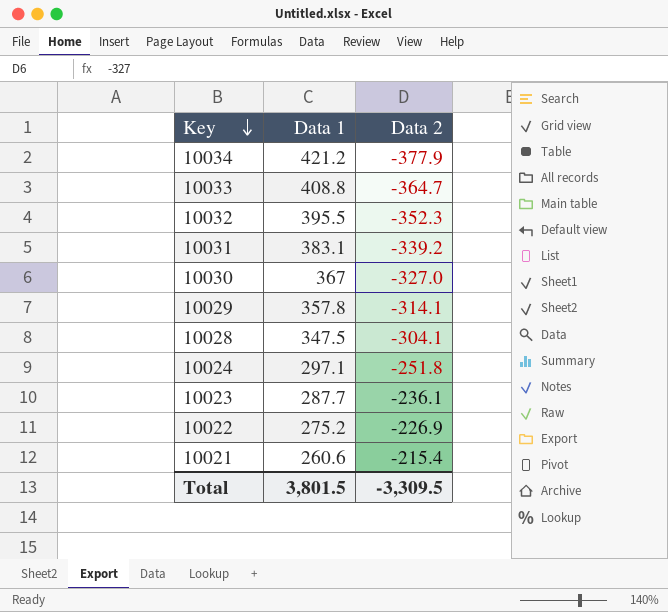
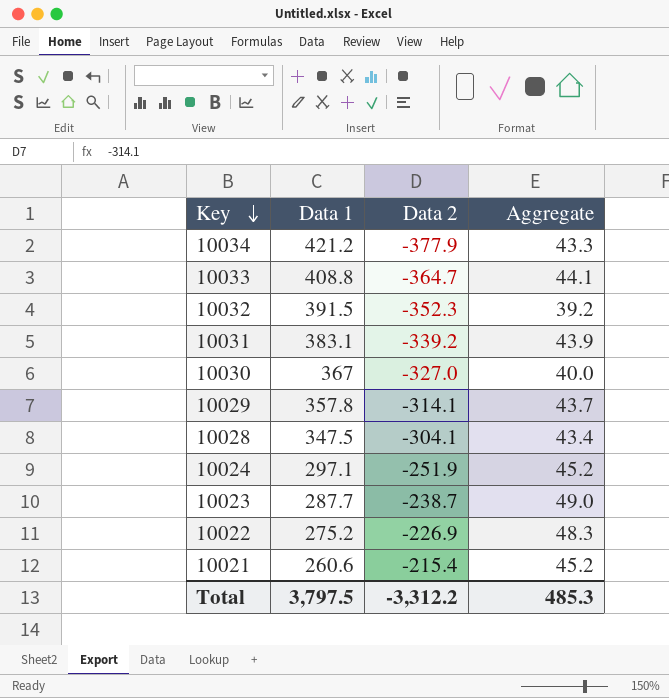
column Aggregate | formula: none -> [Data 1] + [Data 2]
10032 | Data 1: 395.5 -> 391.5
10024 | Data 2: -251.8 -> -251.9
10023 | Data 2: -236.1 -> -238.7
Total | Data 1: 3,801.5 -> 3,797.5
Total | Data 2: -3,309.5 -> -3,312.2

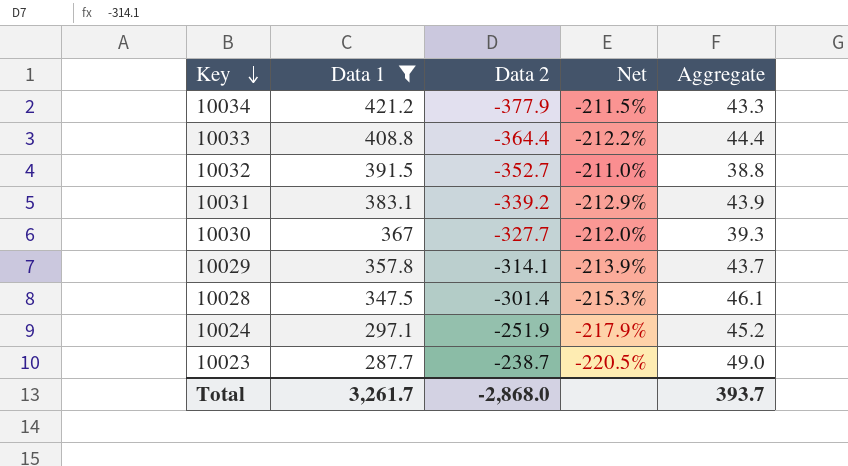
filter: none -> Data 1 >= 287.7
column Net | formula: none -> ([Data 1] - [Data 2]) / [Data 2]
10033 | Data 2: -364.7 -> -364.4
10033 | Aggregate: 44.1 -> 44.4
10032 | Data 2: -352.3 -> -352.7
10032 | Aggregate: 39.2 -> 38.8
10030 | Data 2: -327.0 -> -327.7
10030 | Aggregate: 40.0 -> 39.3
10028 | Data 2: -304.1 -> -301.4
10028 | Aggregate: 43.4 -> 46.1
Total | Data 1: 3,797.5 -> 3,261.7
Total | Data 2: -3,312.2 -> -2,868.0
Total | Aggregate: 485.3 -> 393.7

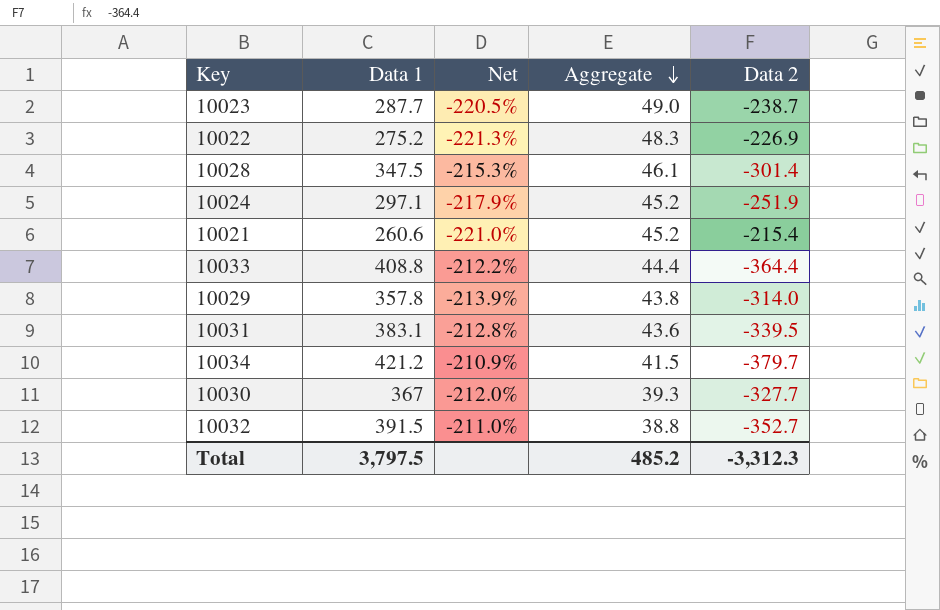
filter: Data 1 >= 287.7 -> none
row order: Key descending -> Aggregate descending
column Data 2 | position: 3 -> 5
10029 | Aggregate: 43.7 -> 43.8
10029 | Data 2: -314.1 -> -314.0
10031 | Net: -212.9% -> -212.8%
10031 | Aggregate: 43.9 -> 43.6
10031 | Data 2: -339.2 -> -339.5
10034 | Net: -211.5% -> -210.9%
10034 | Aggregate: 43.3 -> 41.5
10034 | Data 2: -377.9 -> -379.7
Total | Data 1: 3,261.7 -> 3,797.5
Total | Aggregate: 393.7 -> 485.2
Total | Data 2: -2,868.0 -> -3,312.3

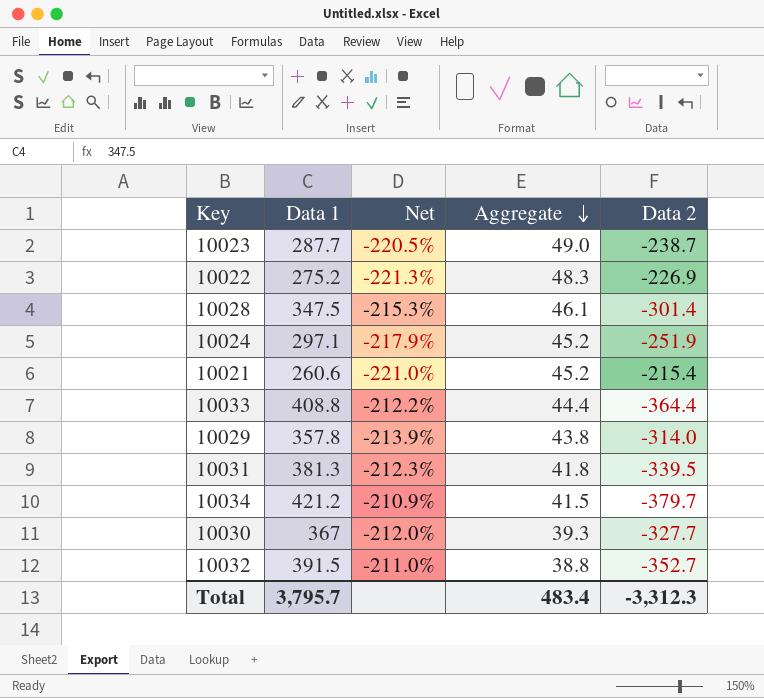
10031 | Data 1: 383.1 -> 381.3
10031 | Net: -212.8% -> -212.3%
10031 | Aggregate: 43.6 -> 41.8
Total | Data 1: 3,797.5 -> 3,795.7
Total | Aggregate: 485.2 -> 483.4

